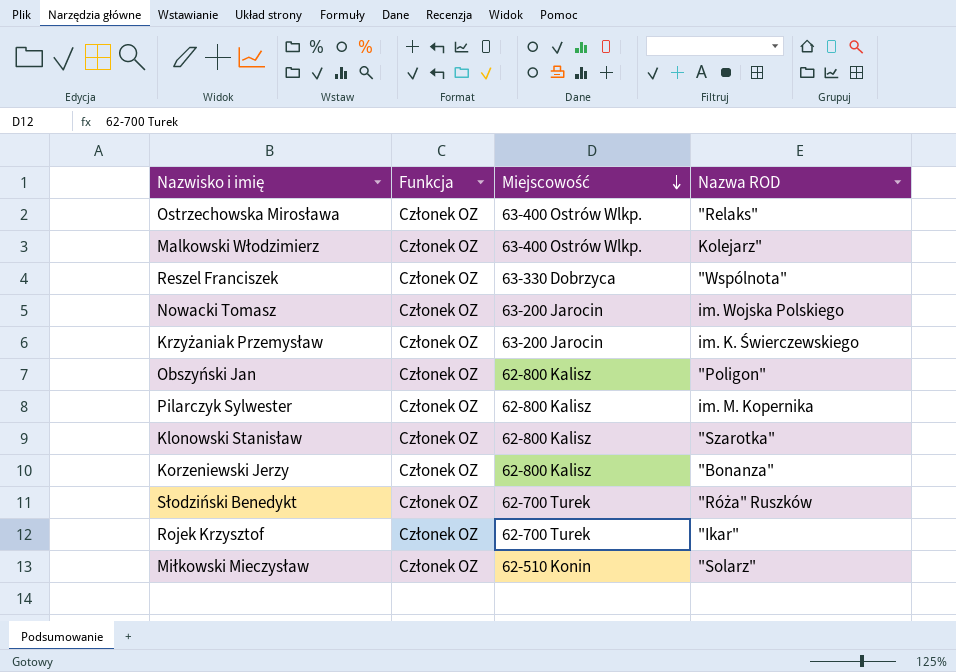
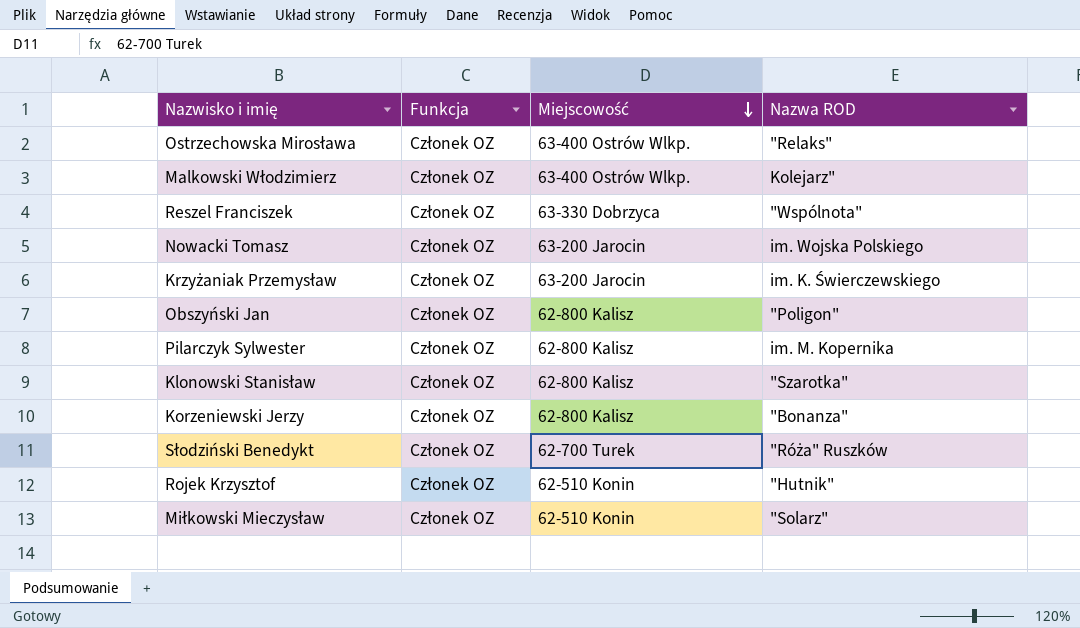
Rojek Krzysztof | Miejscowość: 62-700 Turek -> 62-510 Konin
Rojek Krzysztof | Nazwa ROD: "Ikar" -> "Hutnik"

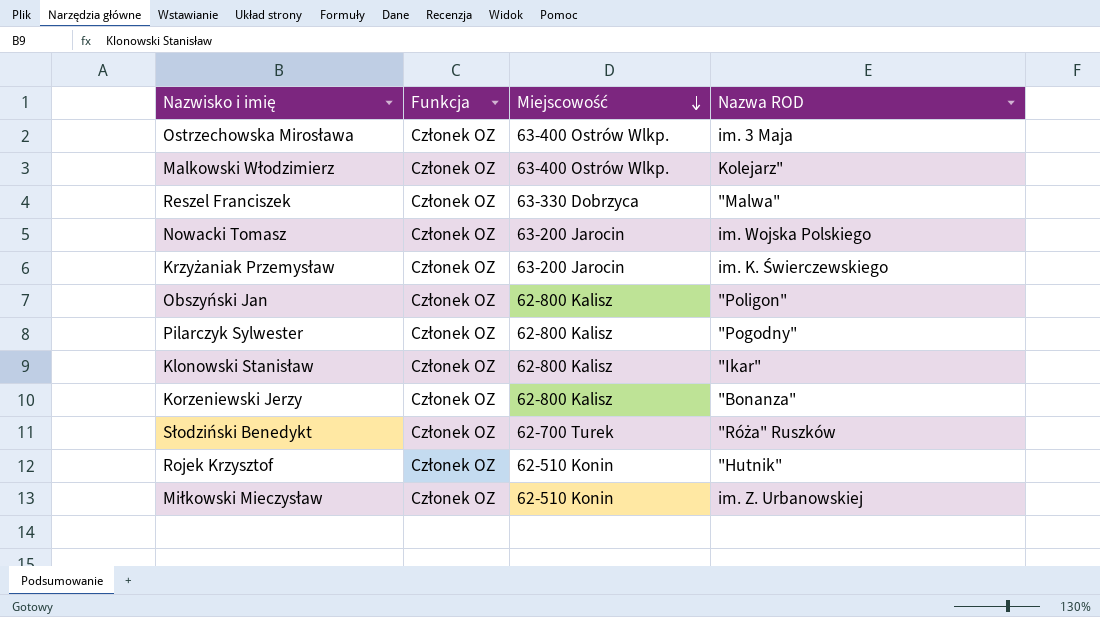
Ostrzechowska Mirosława | Nazwa ROD: "Relaks" -> im. 3 Maja
Reszel Franciszek | Nazwa ROD: "Wspólnota" -> "Malwa"
Pilarczyk Sylwester | Nazwa ROD: im. M. Kopernika -> "Pogodny"
Klonowski Stanisław | Nazwa ROD: "Szarotka" -> "Ikar"
Miłkowski Mieczysław | Nazwa ROD: "Solarz" -> im. Z. Urbanowskiej

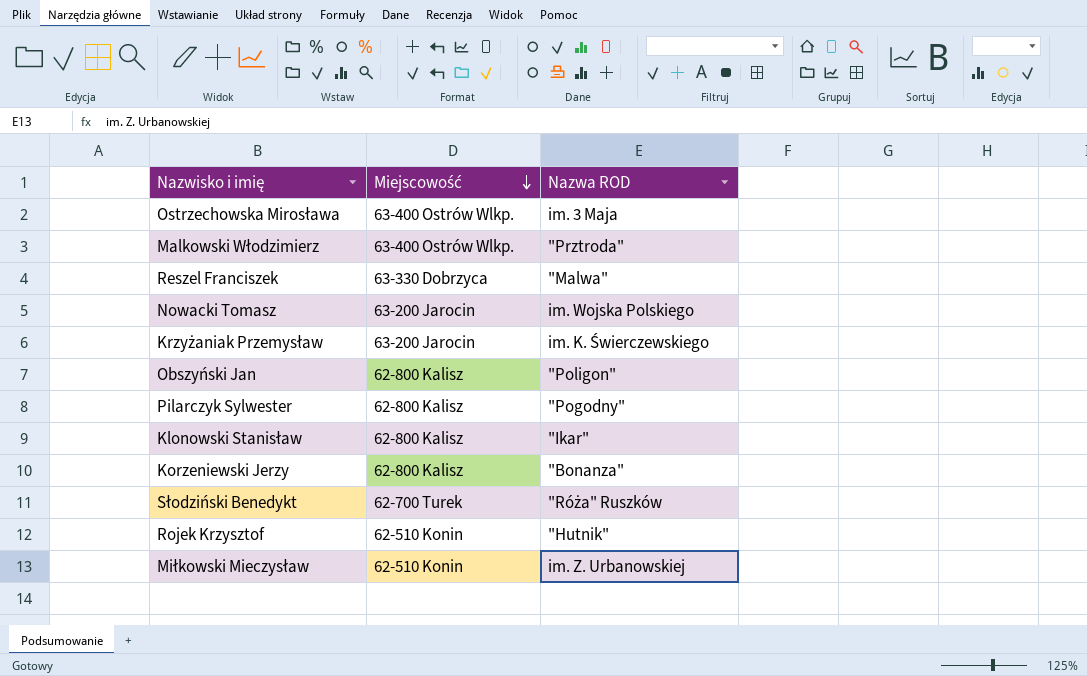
column Funkcja | position: 2 -> none
Malkowski Włodzimierz | Nazwa ROD: Kolejarz" -> "Prztroda"

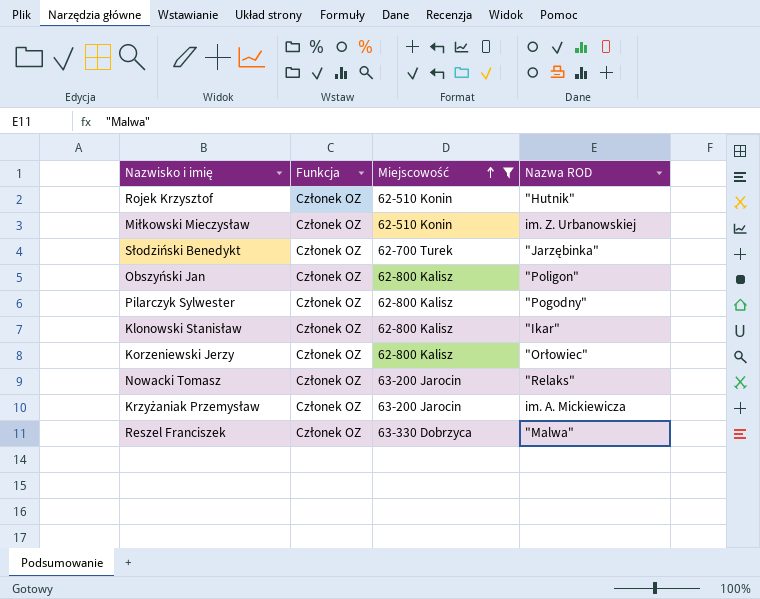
filter: none -> Miejscowość != 63-400 Ostrów Wlkp.
row order: Miejscowość descending -> Miejscowość ascending
column Funkcja | position: none -> 2
Słodziński Benedykt | Nazwa ROD: "Róża" Ruszków -> "Jarzębinka"
Korzeniewski Jerzy | Nazwa ROD: "Bonanza" -> "Orłowiec"
Nowacki Tomasz | Nazwa ROD: im. Wojska Polskiego -> "Relaks"
Krzyżaniak Przemysław | Nazwa ROD: im. K. Świerczewskiego -> im. A. Mickiewicza

